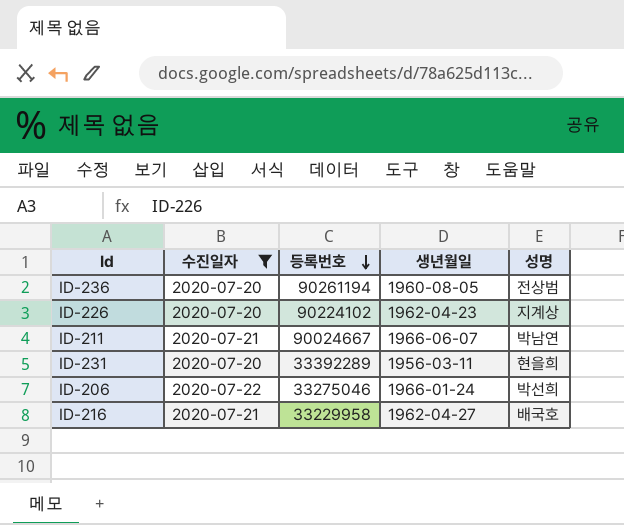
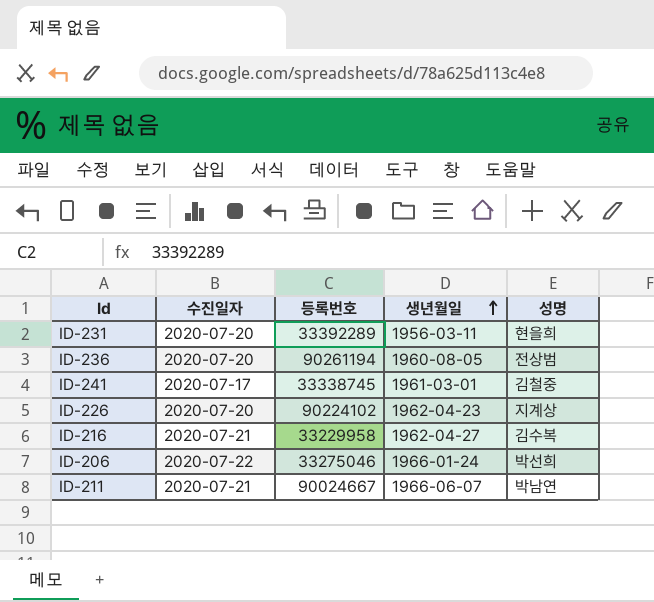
filter: 수진일자 != 2020-07-17 -> none
row order: 등록번호 descending -> 생년월일 ascending
ID-216 | 성명: 배국호 -> 김수복

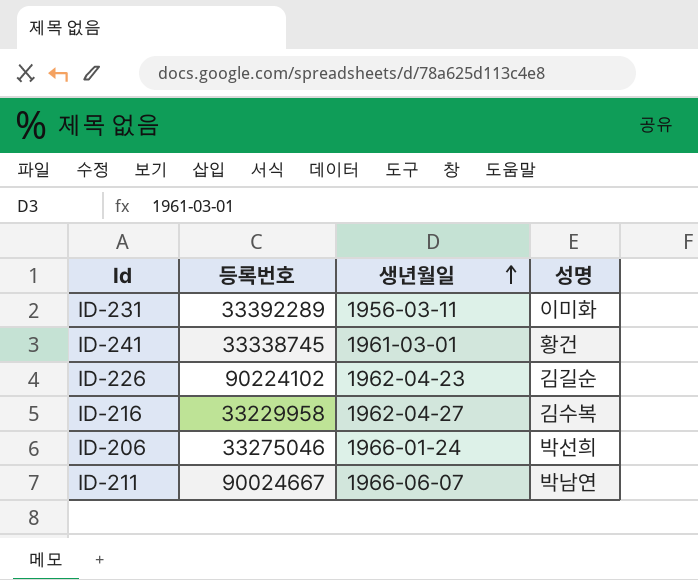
column 수진일자 | position: 2 -> none
row ID-236: 2020-07-20 | 90261194 | 1960-08-05 | 전상범 -> none
ID-231 | 성명: 현을희 -> 이미화
ID-241 | 성명: 김철중 -> 황건
ID-226 | 성명: 지계상 -> 김길순

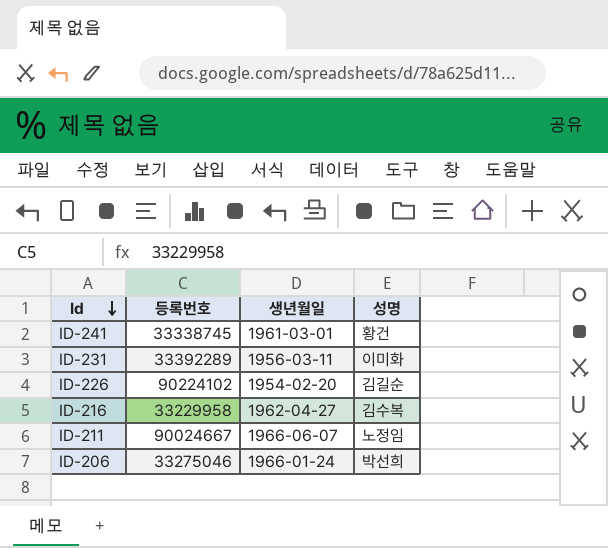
row order: 생년월일 ascending -> Id descending
ID-226 | 생년월일: 1962-04-23 -> 1954-02-20
ID-211 | 성명: 박남연 -> 노정임

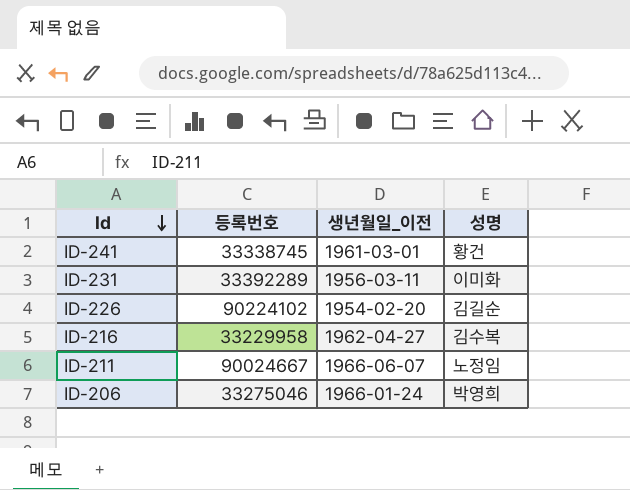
column name: 생년월일 -> 생년월일_이전
ID-206 | 성명: 박선희 -> 박영희

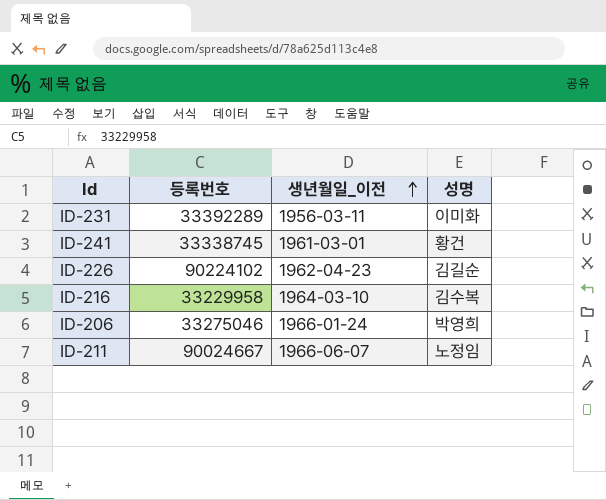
row order: Id descending -> 생년월일_이전 ascending
ID-226 | 생년월일_이전: 1954-02-20 -> 1962-04-23
ID-216 | 생년월일_이전: 1962-04-27 -> 1964-03-10

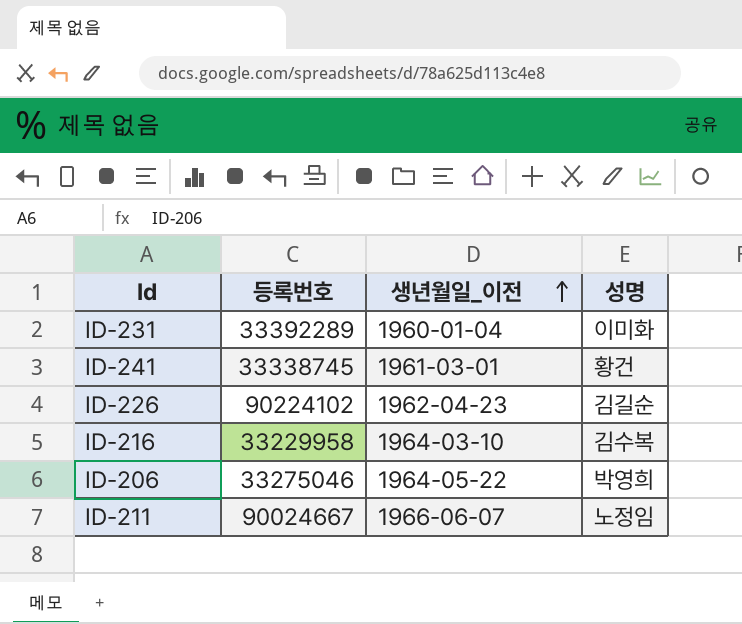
ID-231 | 생년월일_이전: 1956-03-11 -> 1960-01-04
ID-206 | 생년월일_이전: 1966-01-24 -> 1964-05-22

